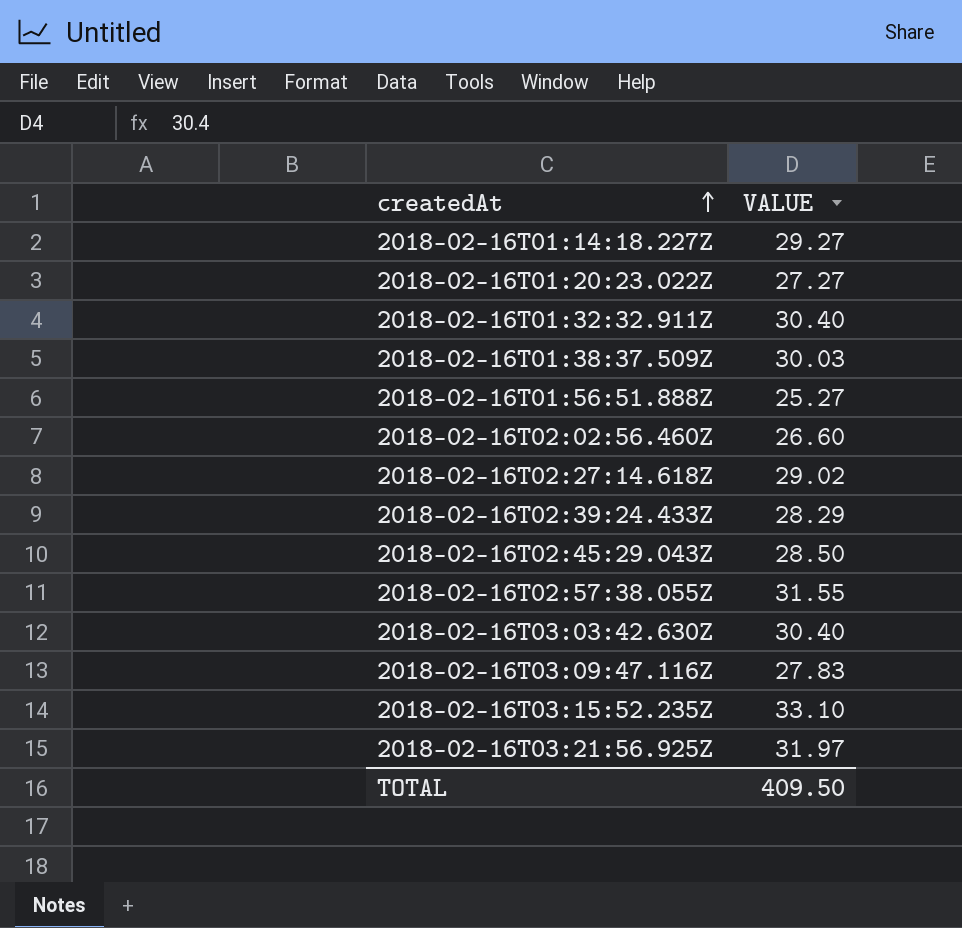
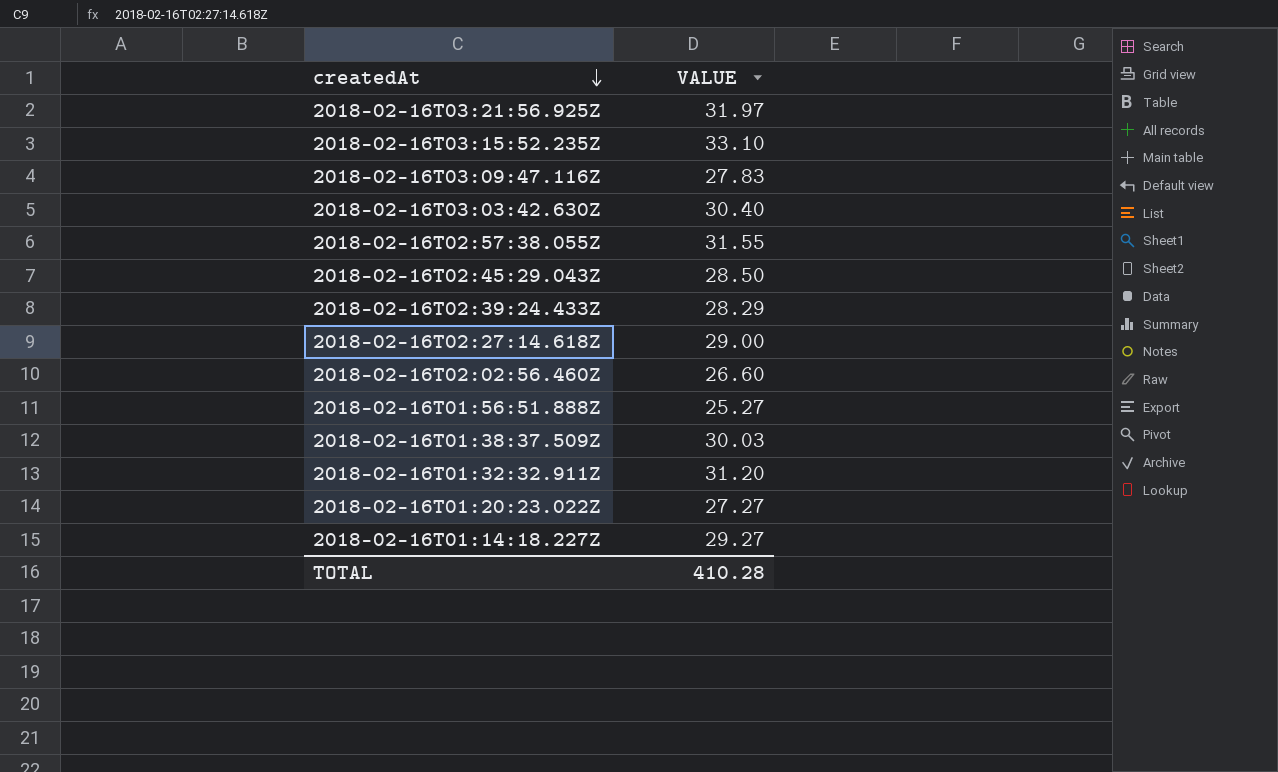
row order: createdAt ascending -> createdAt descending
2018-02-16T02:27:14.618Z | VALUE: 29.02 -> 29.00
2018-02-16T01:32:32.911Z | VALUE: 30.40 -> 31.20
TOTAL | VALUE: 409.50 -> 410.28

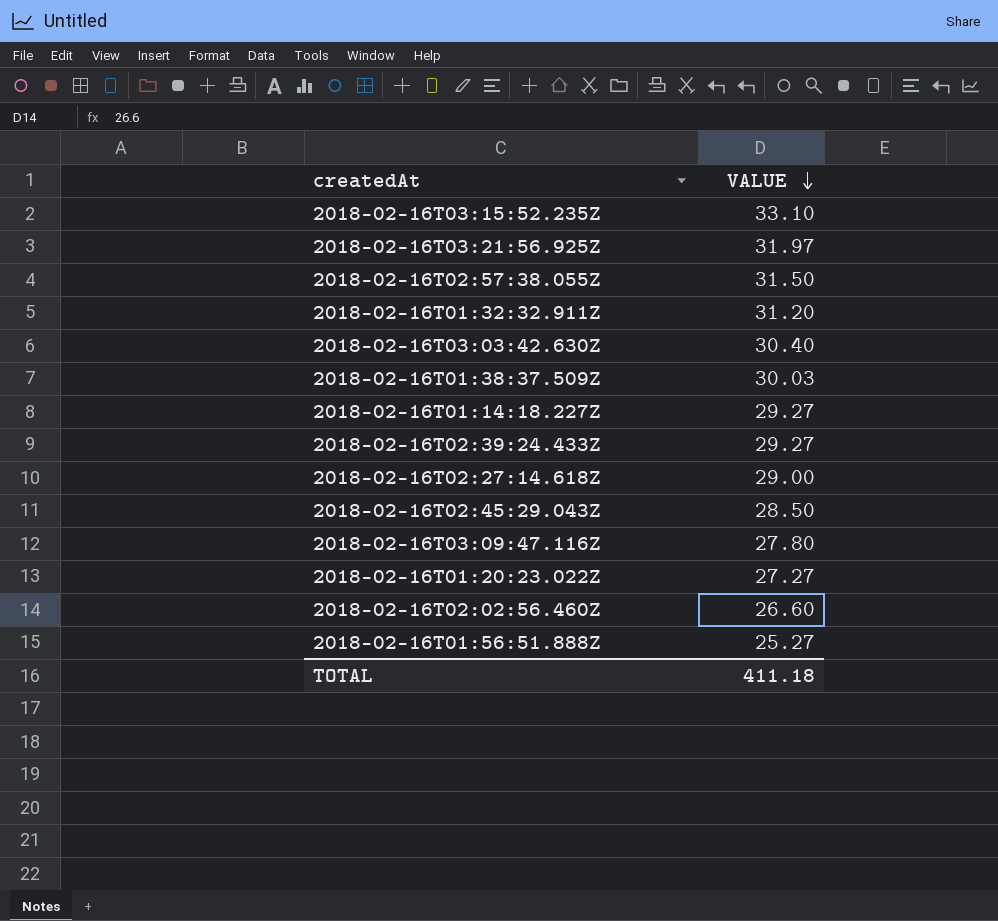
row order: createdAt descending -> VALUE descending
2018-02-16T02:57:38.055Z | VALUE: 31.55 -> 31.50
2018-02-16T02:39:24.433Z | VALUE: 28.29 -> 29.27
2018-02-16T03:09:47.116Z | VALUE: 27.83 -> 27.80
TOTAL | VALUE: 410.28 -> 411.18

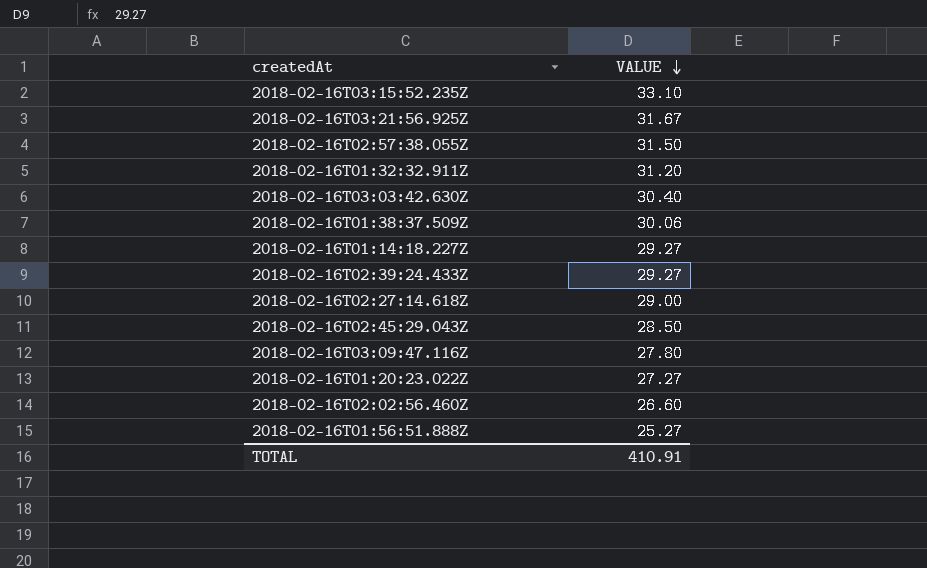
2018-02-16T03:21:56.925Z | VALUE: 31.97 -> 31.67
2018-02-16T01:38:37.509Z | VALUE: 30.03 -> 30.06
TOTAL | VALUE: 411.18 -> 410.91

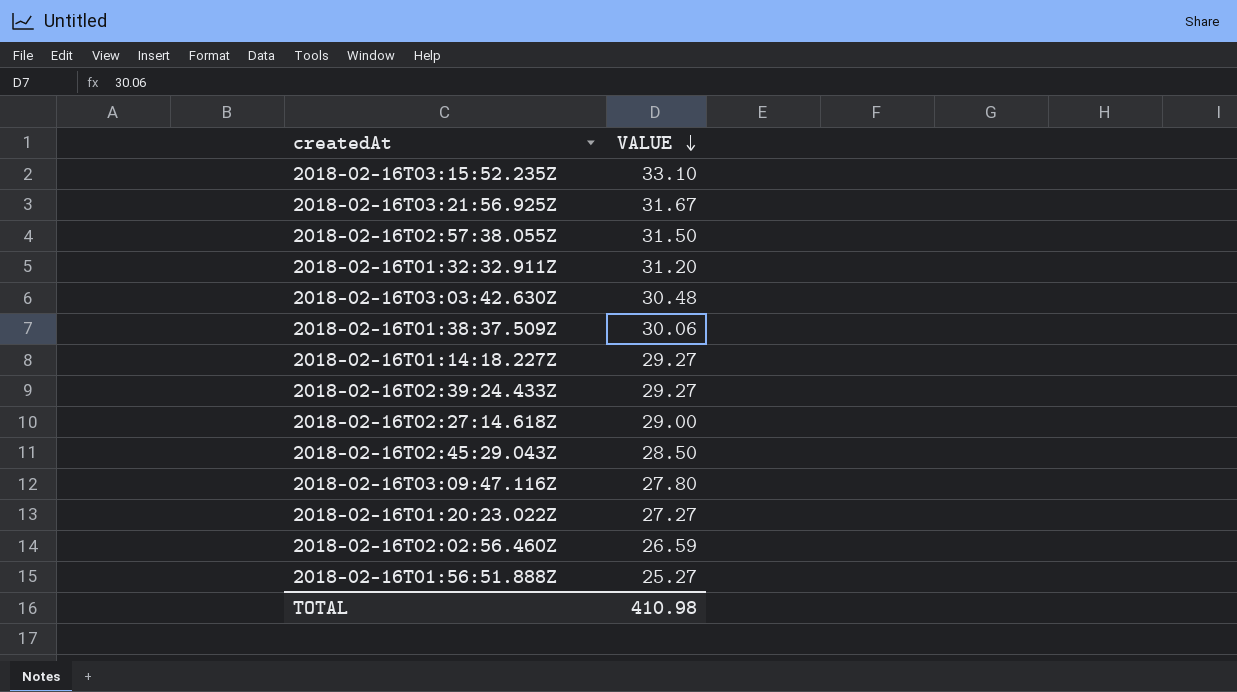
2018-02-16T03:03:42.630Z | VALUE: 30.40 -> 30.48
2018-02-16T02:02:56.460Z | VALUE: 26.60 -> 26.59
TOTAL | VALUE: 410.91 -> 410.98

